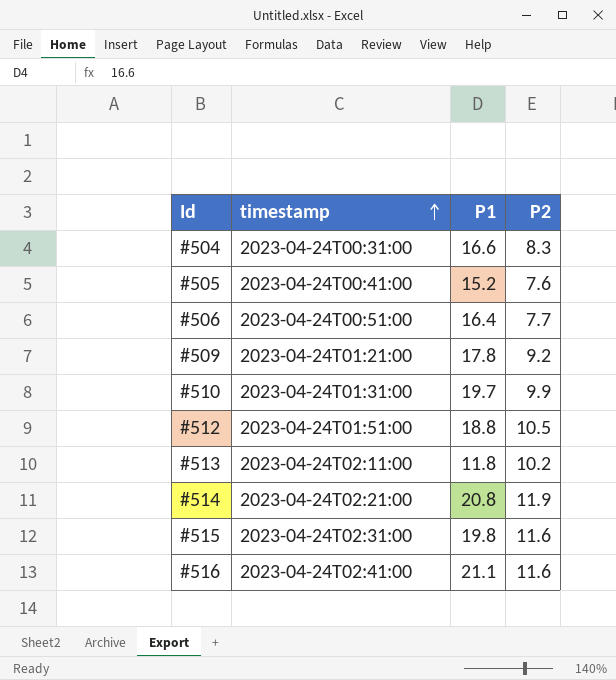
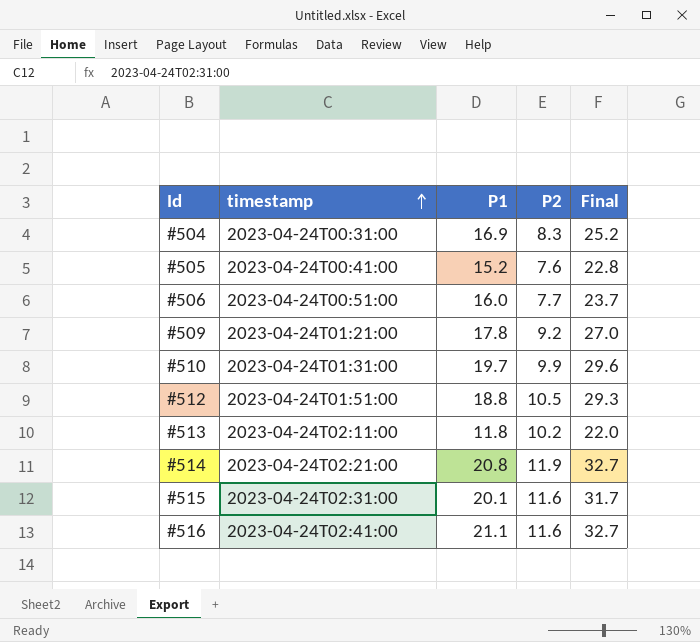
column Final | formula: none -> [P1] + [P2]
#504 | P1: 16.6 -> 16.9
#506 | P1: 16.4 -> 16.0
#515 | P1: 19.8 -> 20.1

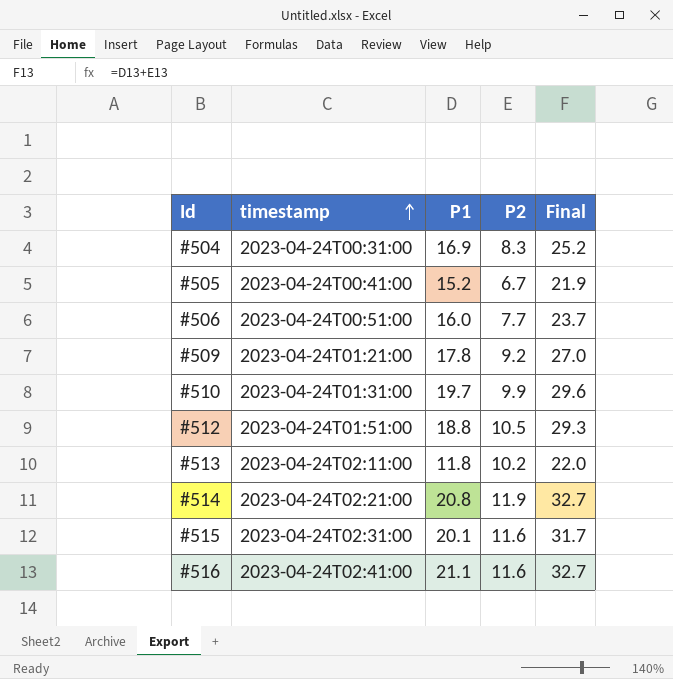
#505 | P2: 7.6 -> 6.7
#505 | Final: 22.8 -> 21.9

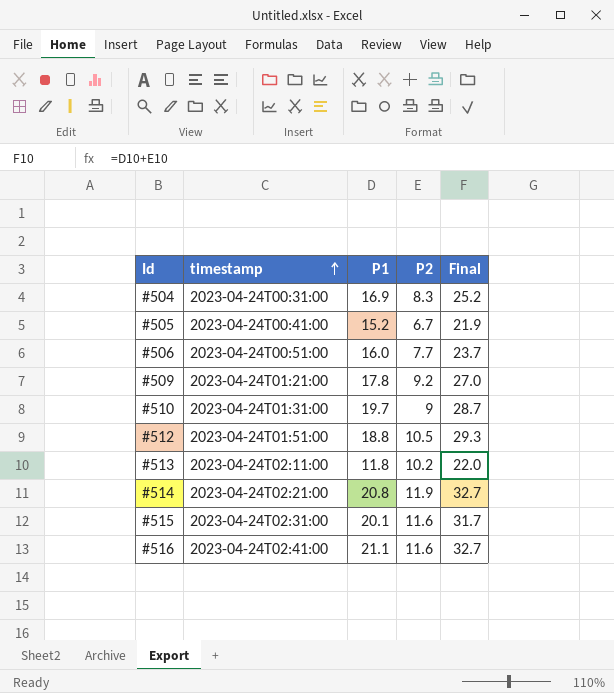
#510 | P2: 9.9 -> 9
#510 | Final: 29.6 -> 28.7

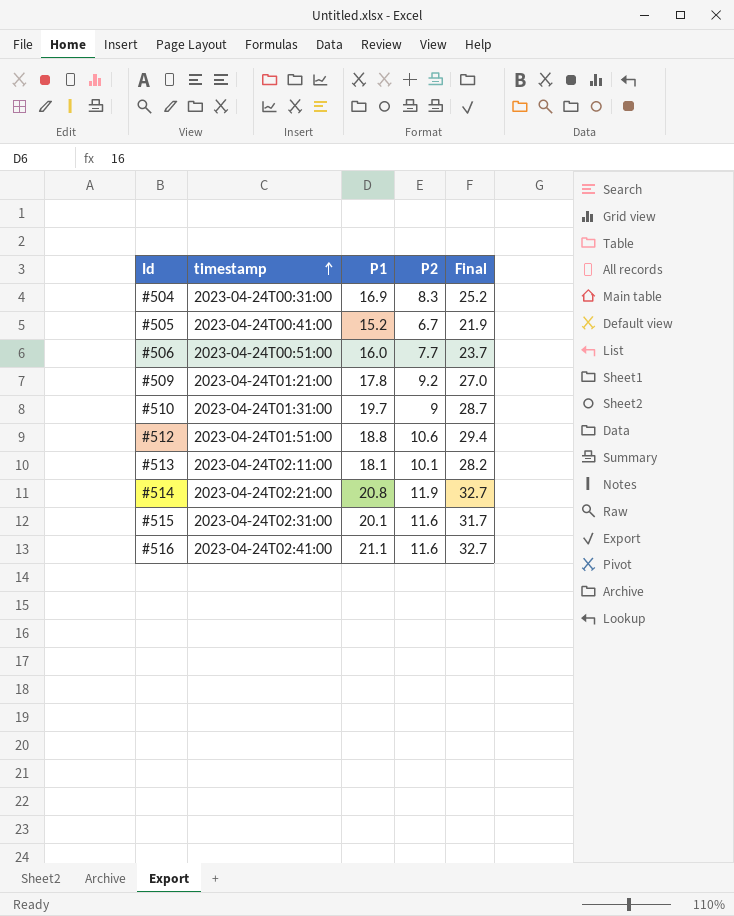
#512 | P2: 10.5 -> 10.6
#512 | Final: 29.3 -> 29.4
#513 | P1: 11.8 -> 18.1
#513 | P2: 10.2 -> 10.1
#513 | Final: 22.0 -> 28.2

